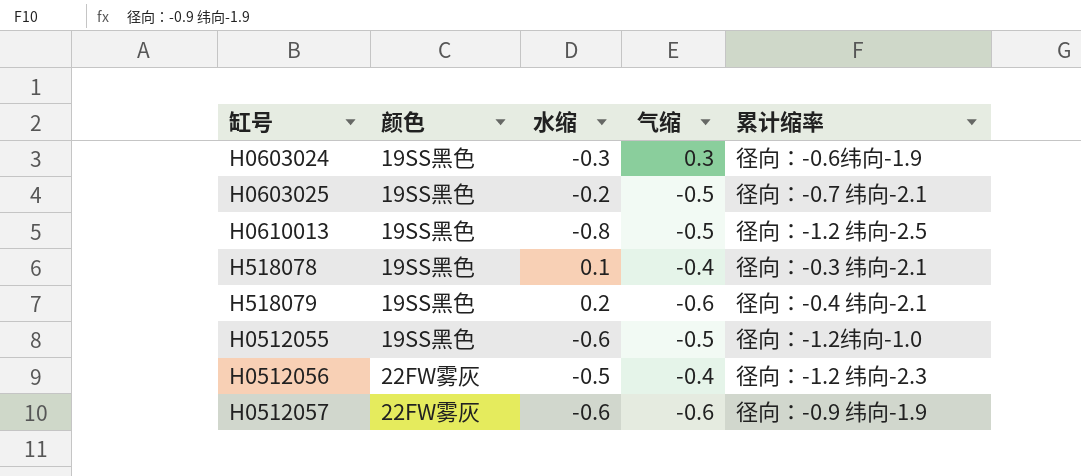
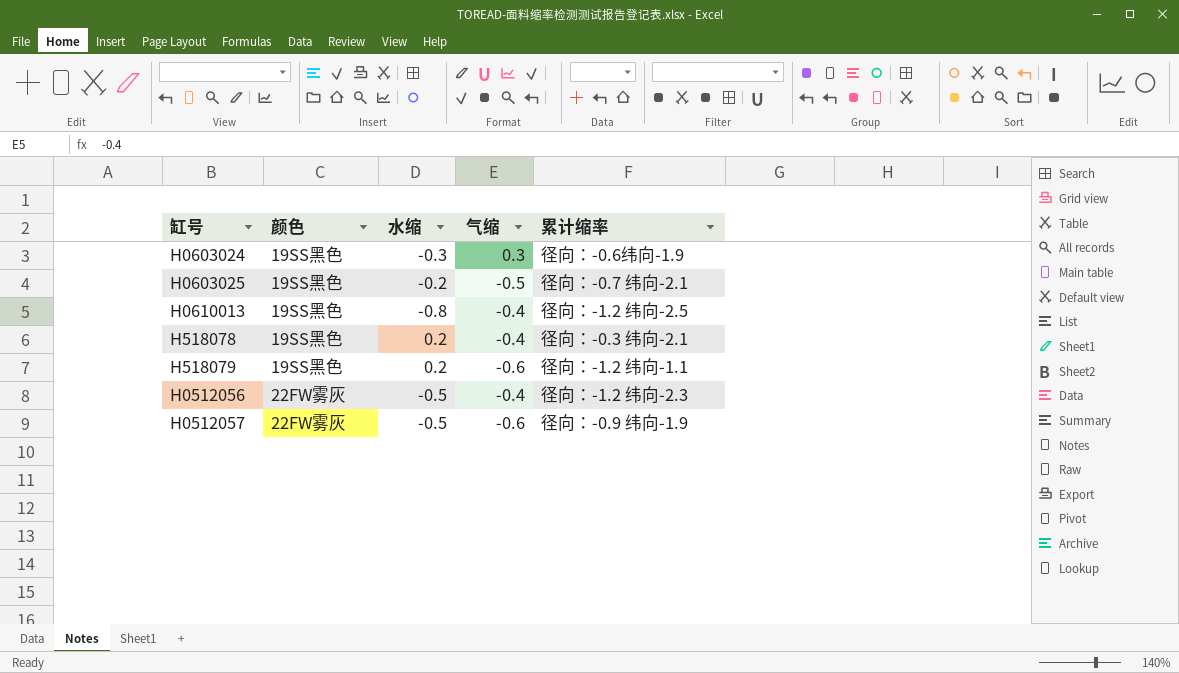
row H0512055: 19SS黑色 | -0.6 | -0.5 | 径向：-1.2纬向-1.0 -> none
H0610013 | 气缩: -0.5 -> -0.4
H518078 | 水缩: 0.1 -> 0.2
H518079 | 累计缩率: 径向：-0.4 纬向-2.1 -> 径向：-1.2 纬向-1.1
H0512057 | 水缩: -0.6 -> -0.5

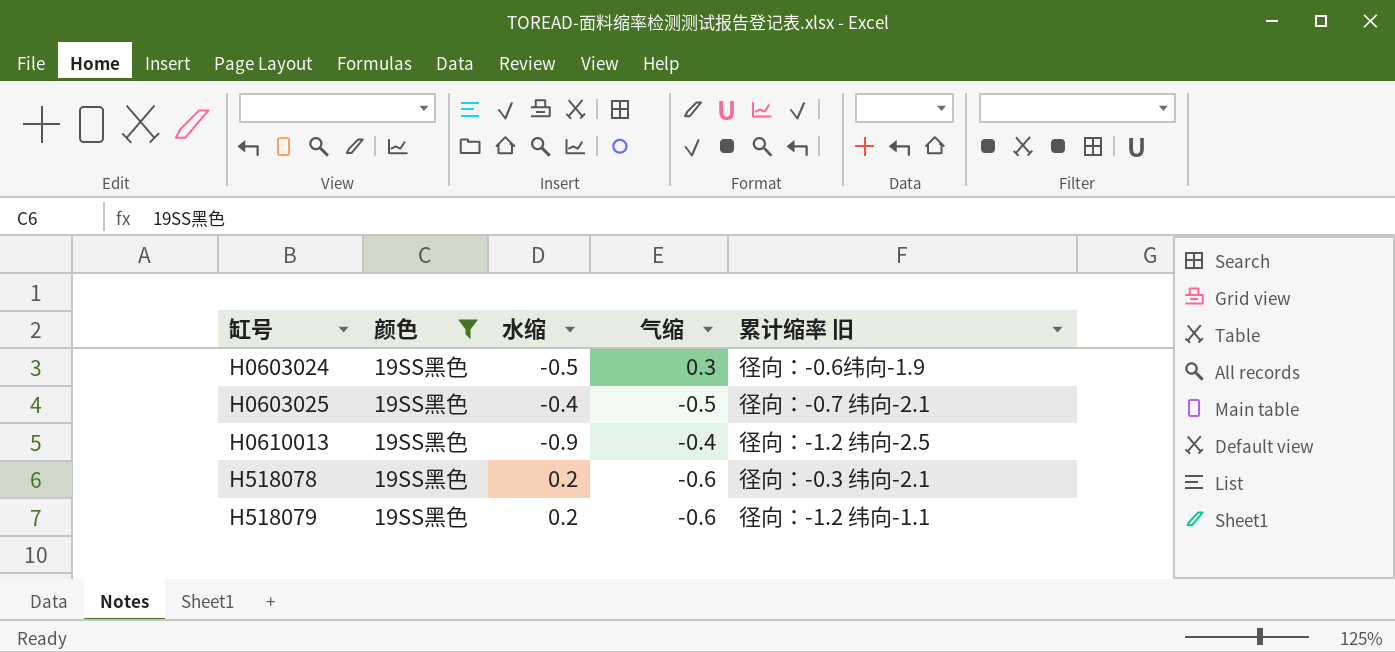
filter: none -> 颜色 = 19SS黑色
column name: 累计缩率 -> 累计缩率 旧
H0603024 | 水缩: -0.3 -> -0.5
H0603025 | 水缩: -0.2 -> -0.4
H0610013 | 水缩: -0.8 -> -0.9
H518078 | 气缩: -0.4 -> -0.6

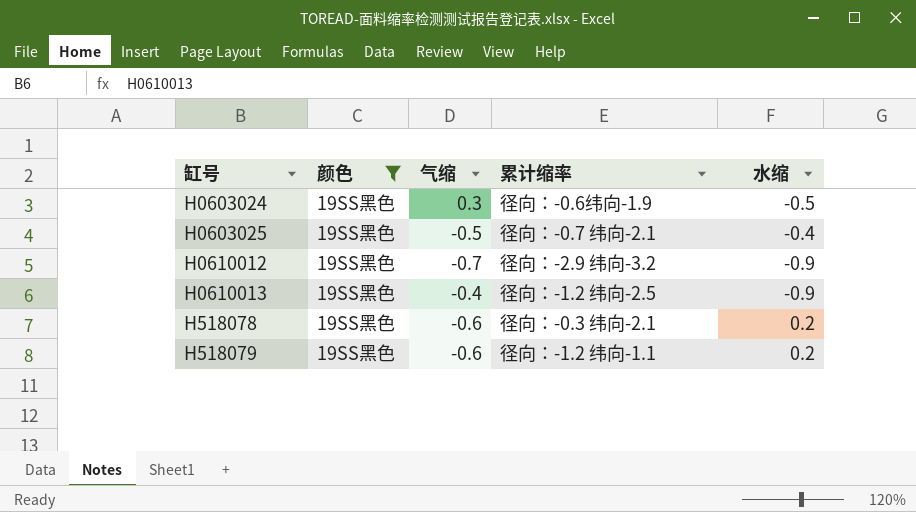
column name: 累计缩率 旧 -> 累计缩率
column 水缩 | position: 3 -> 5
row H0610012: none -> 19SS黑色 | -0.7 | 径向：-2.9 纬向-3.2 | -0.9

